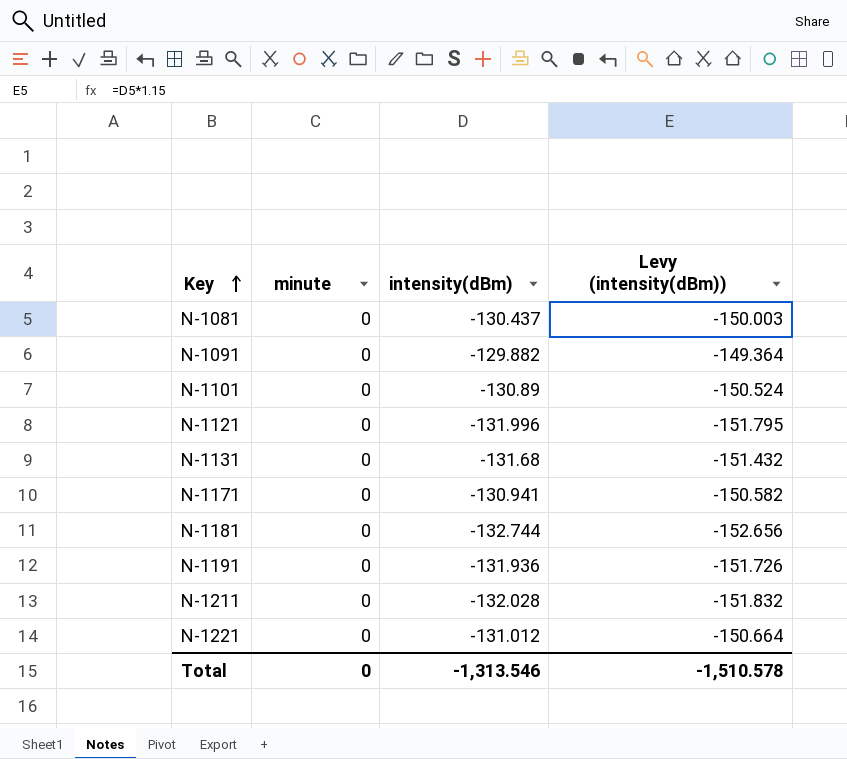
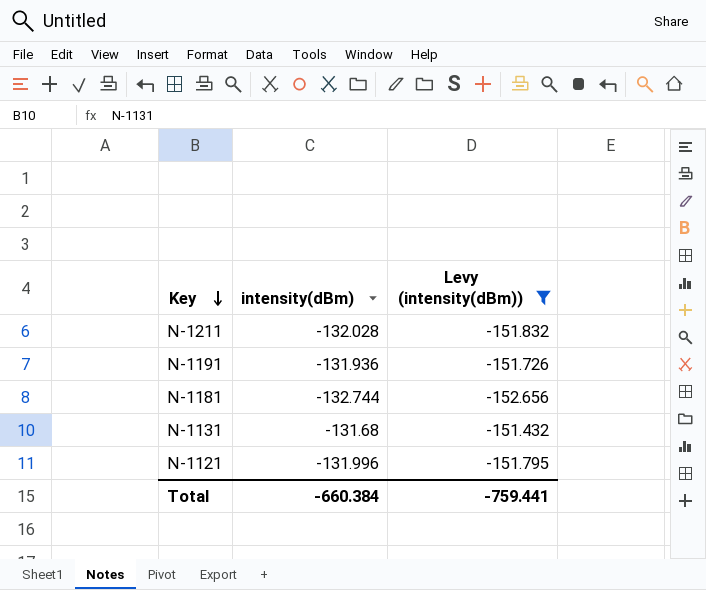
filter: none -> Levy (intensity(dBm)) <= -151.432
row order: Key ascending -> Key descending
column minute | position: 2 -> none
Total | intensity(dBm): -1,313.546 -> -660.384
Total | Levy (intensity(dBm)): -1,510.578 -> -759.441

